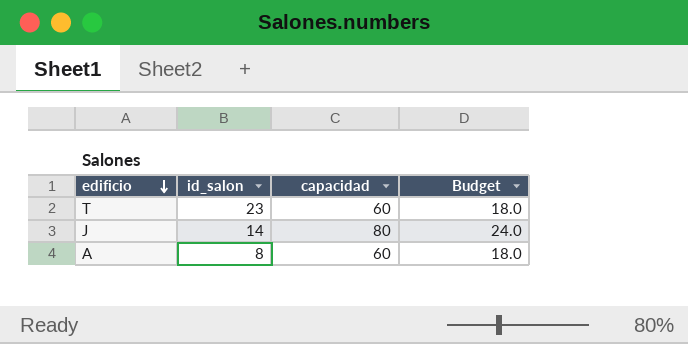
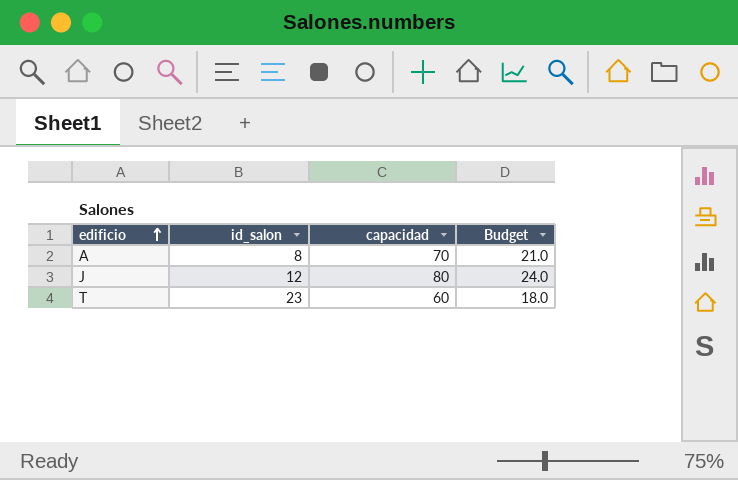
row order: edificio descending -> edificio ascending
A | capacidad: 60 -> 70
A | Budget: 18.0 -> 21.0
J | id_salon: 14 -> 12

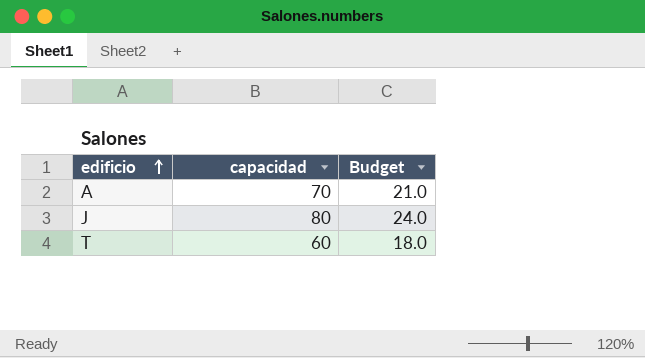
column id_salon | position: 2 -> none

